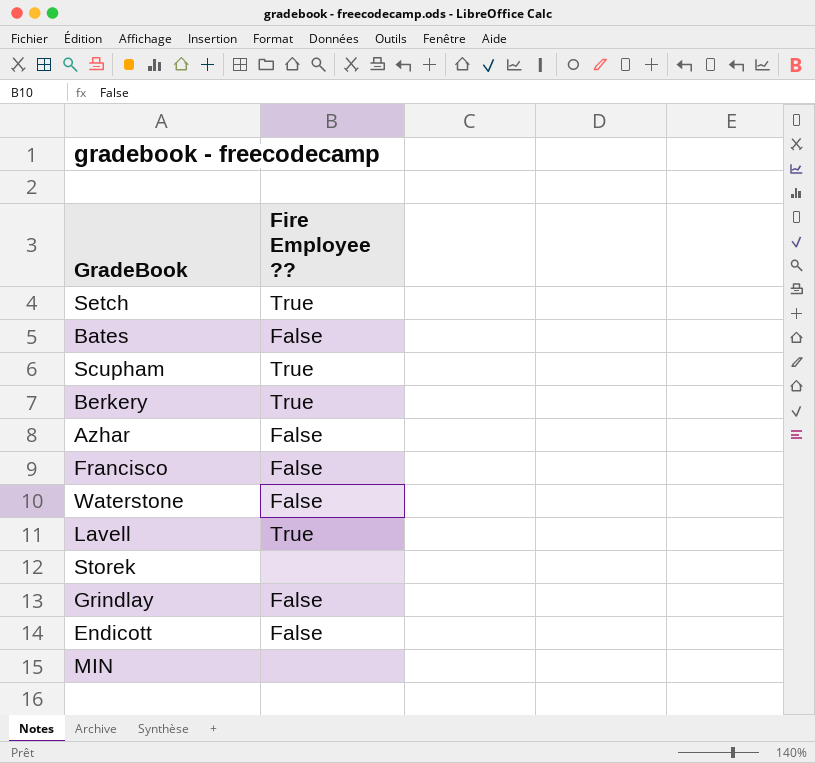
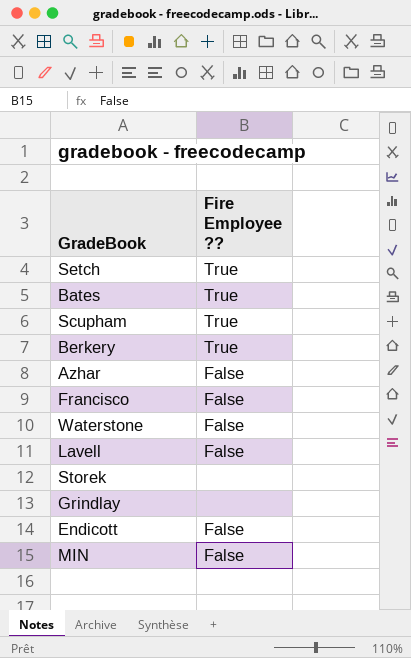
Bates | Fire Employee ??: False -> True
Lavell | Fire Employee ??: True -> False
Grindlay | Fire Employee ??: False -> none
MIN | Fire Employee ??: none -> False

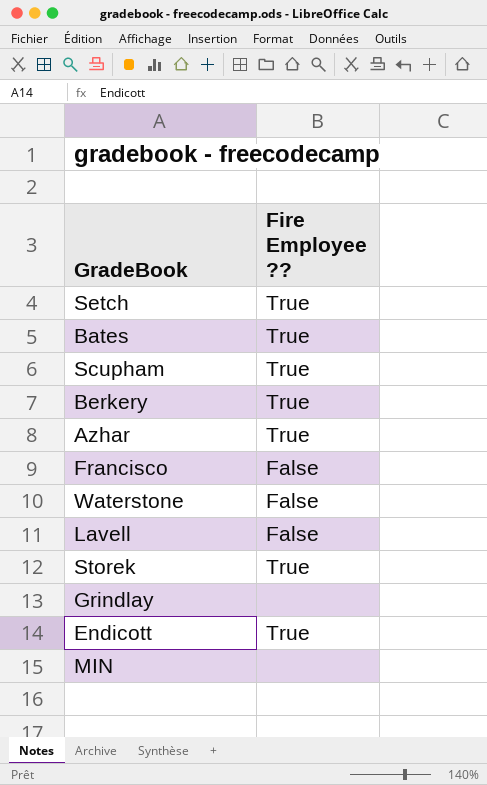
Azhar | Fire Employee ??: False -> True
Storek | Fire Employee ??: none -> True
Endicott | Fire Employee ??: False -> True
MIN | Fire Employee ??: False -> none

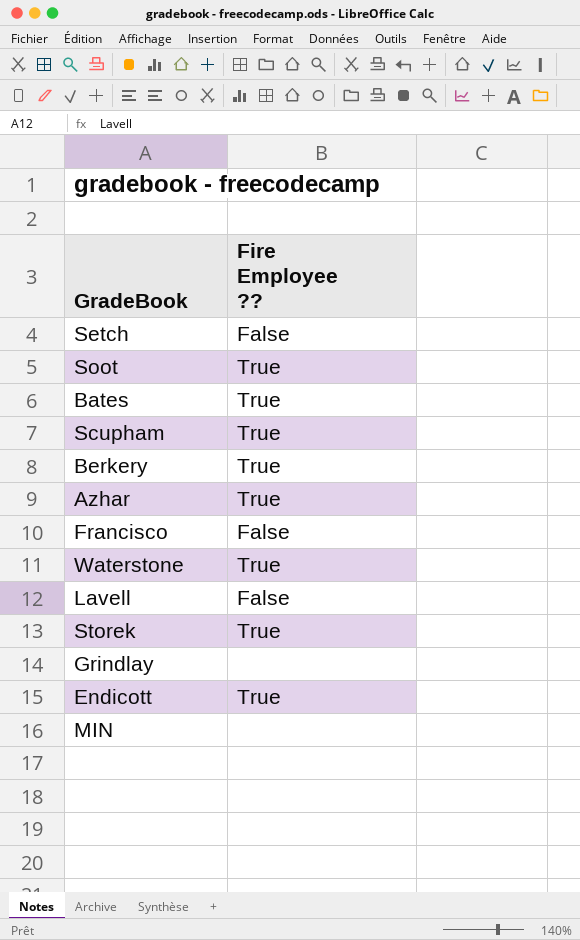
Setch | Fire Employee ??: True -> False
row Soot: none -> True
Waterstone | Fire Employee ??: False -> True

